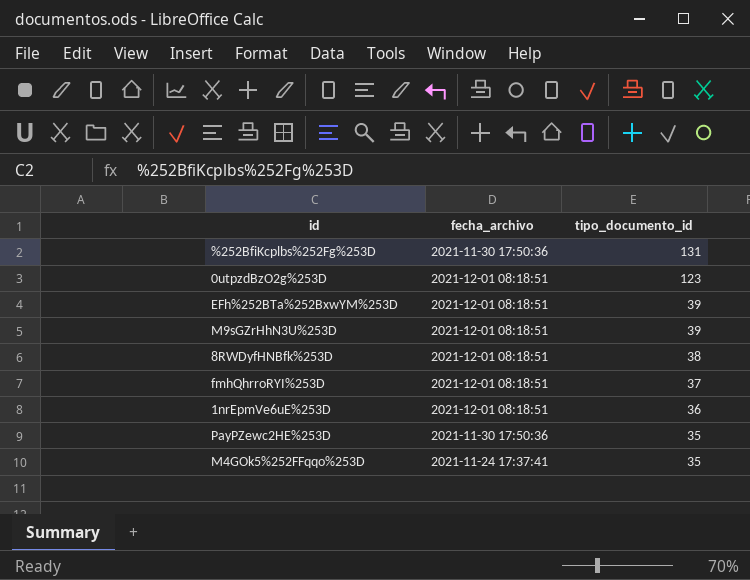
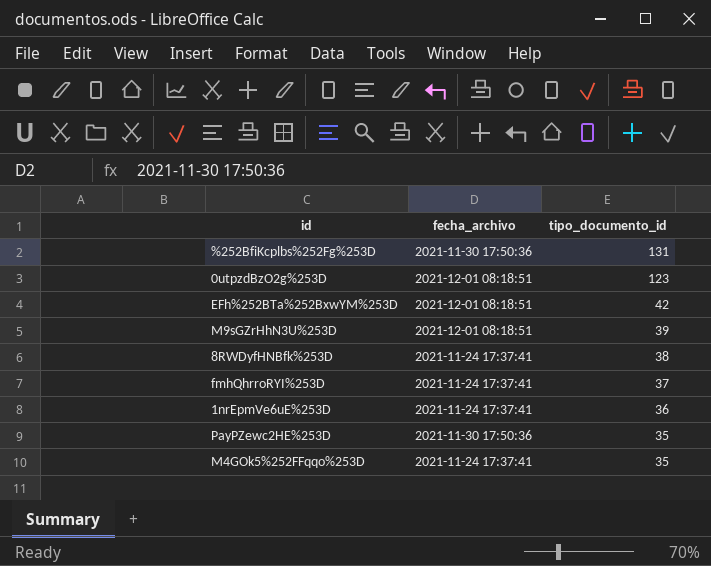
EFh%252BTa%252BxwYM%253D | tipo_documento_id: 39 -> 42
8RWDyfHNBfk%253D | fecha_archivo: 2021-12-01 08:18:51 -> 2021-11-24 17:37:41
fmhQhrroRYI%253D | fecha_archivo: 2021-12-01 08:18:51 -> 2021-11-24 17:37:41
1nrEpmVe6uE%253D | fecha_archivo: 2021-12-01 08:18:51 -> 2021-11-24 17:37:41

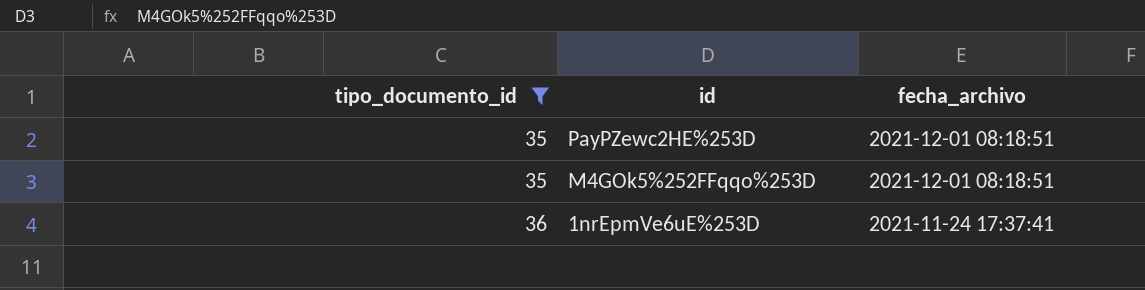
filter: none -> tipo_documento_id <= 36
row order: tipo_documento_id descending -> tipo_documento_id ascending
column tipo_documento_id | position: 3 -> 1
PayPZewc2HE%253D | fecha_archivo: 2021-11-30 17:50:36 -> 2021-12-01 08:18:51
M4GOk5%252FFqqo%253D | fecha_archivo: 2021-11-24 17:37:41 -> 2021-12-01 08:18:51

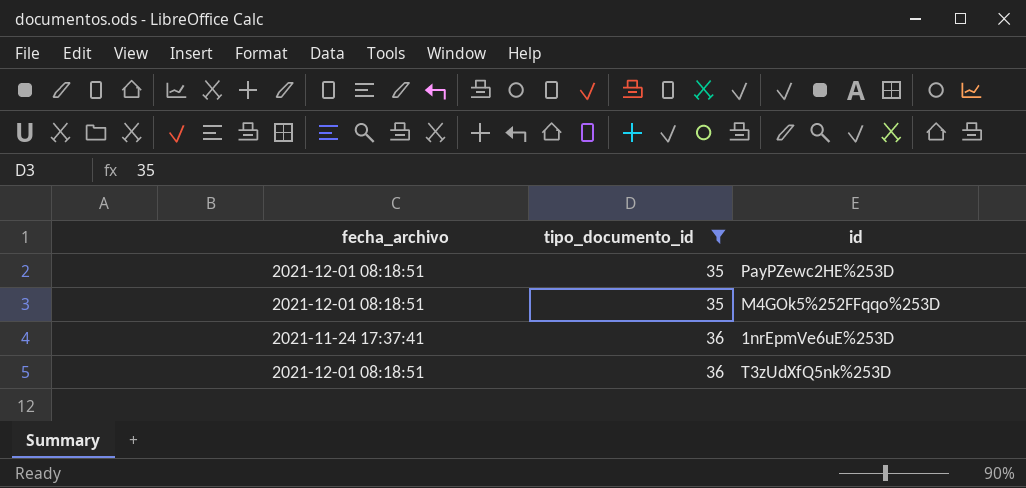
column fecha_archivo | position: 3 -> 1
row T3zUdXfQ5nk%253D: none -> 2021-12-01 08:18:51 | 36

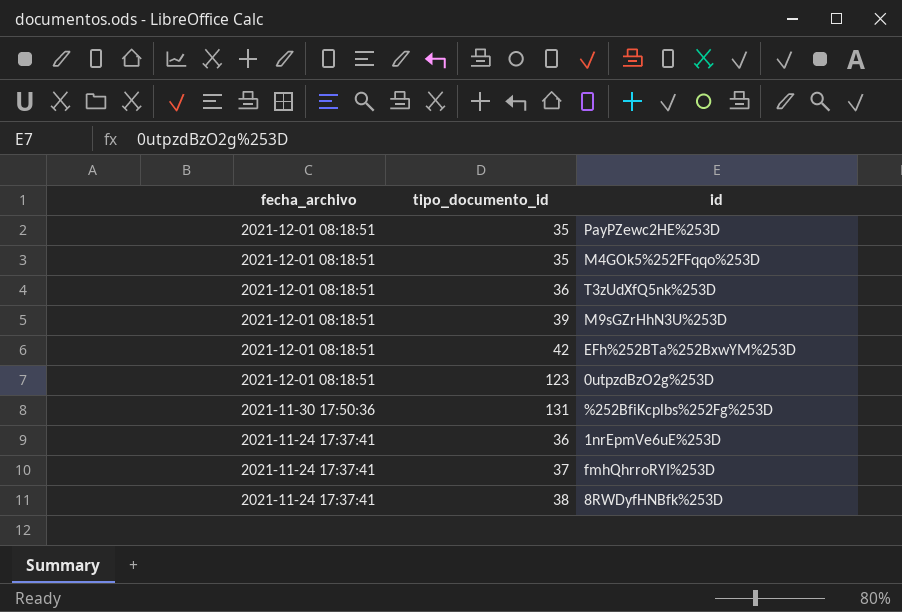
filter: tipo_documento_id <= 36 -> none
row order: tipo_documento_id ascending -> fecha_archivo descending

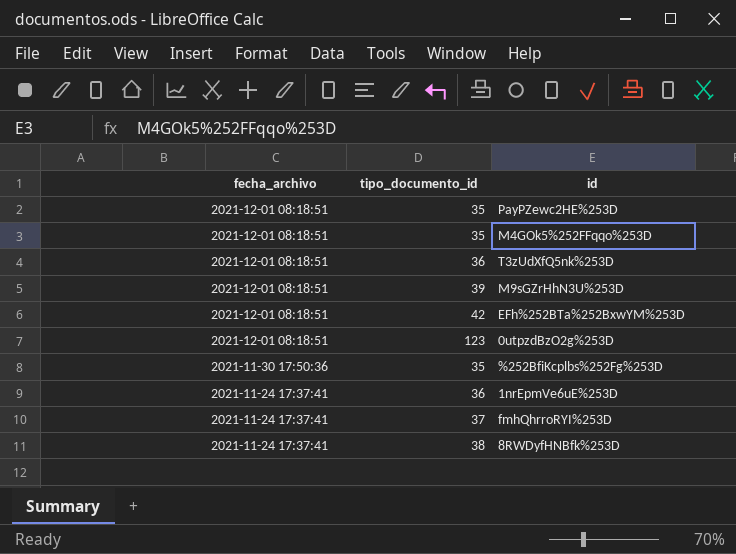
%252BfiKcplbs%252Fg%253D | tipo_documento_id: 131 -> 35

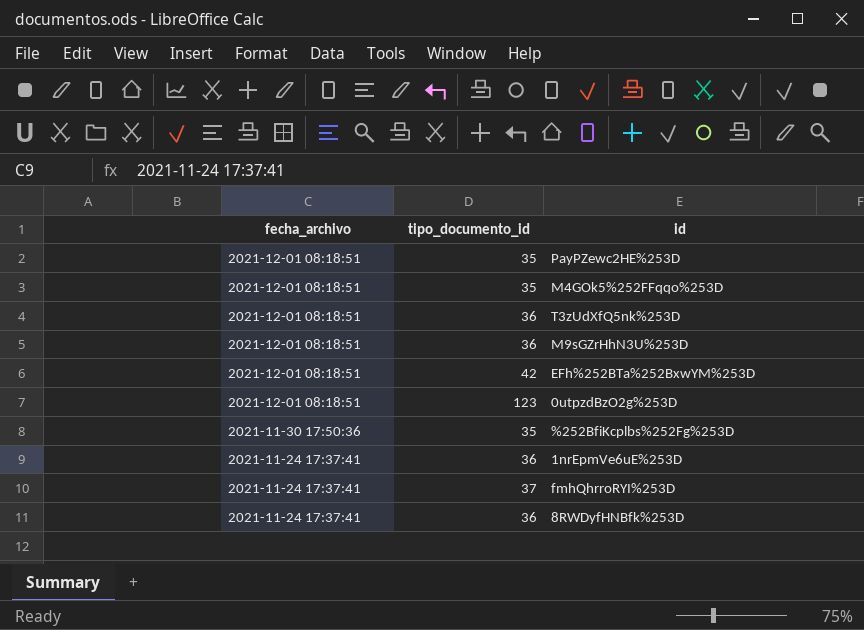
M9sGZrHhN3U%253D | tipo_documento_id: 39 -> 36
8RWDyfHNBfk%253D | tipo_documento_id: 38 -> 36

